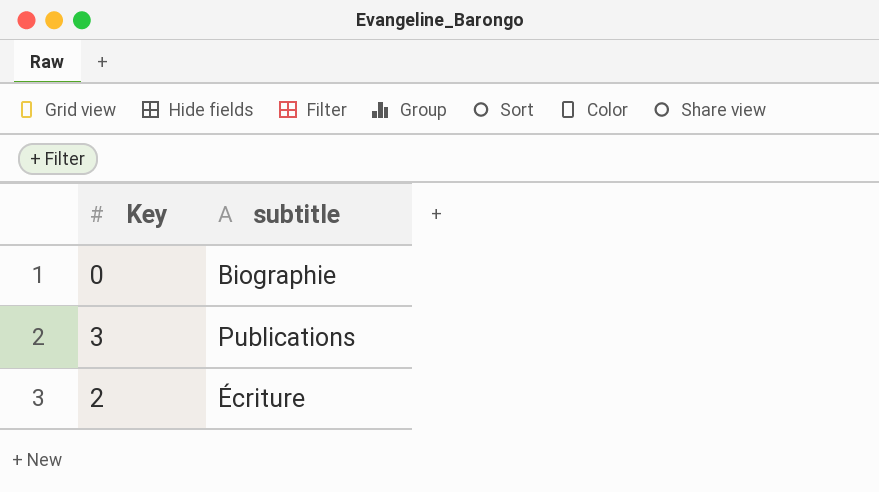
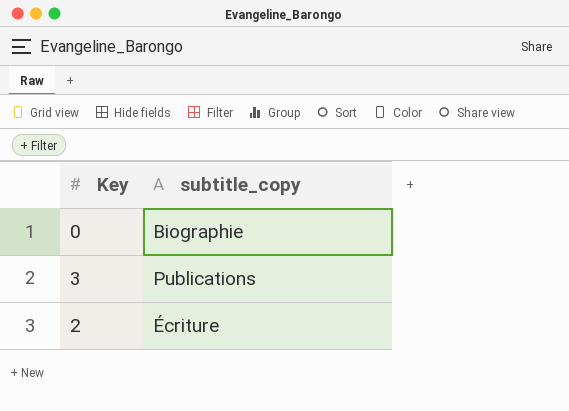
column name: subtitle -> subtitle_copy

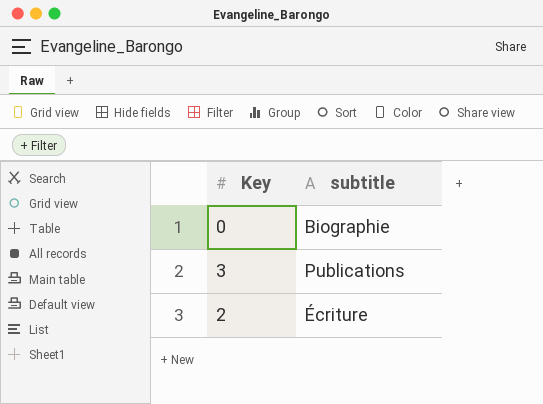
column name: subtitle_copy -> subtitle

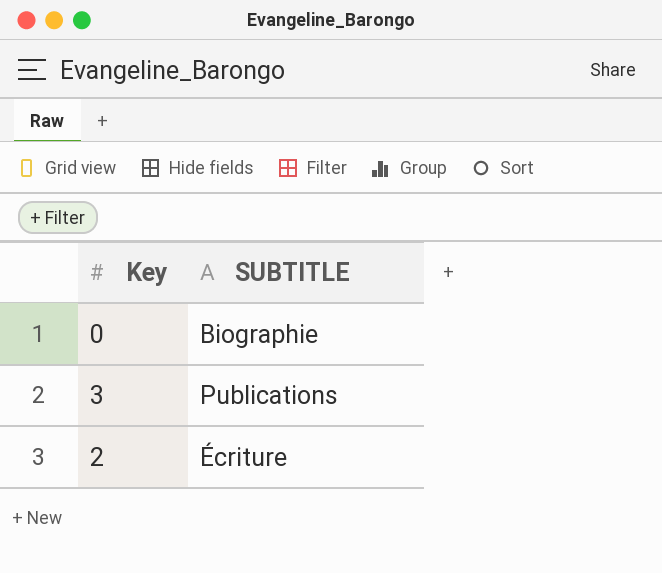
column name: subtitle -> SUBTITLE

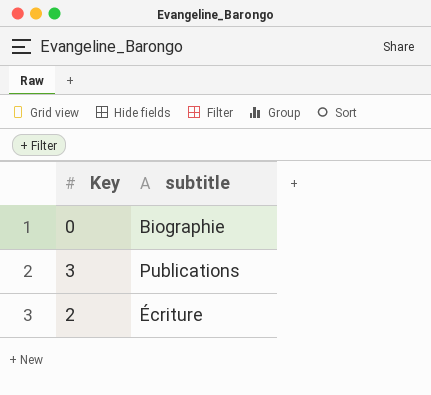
column name: SUBTITLE -> subtitle

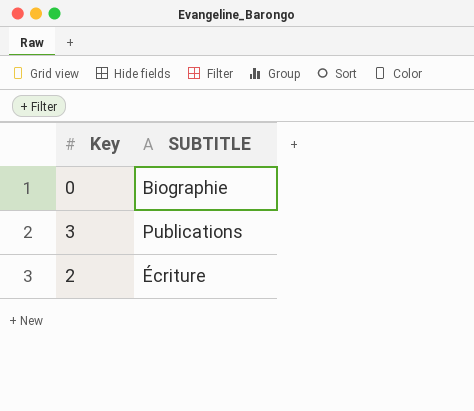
column name: subtitle -> SUBTITLE

